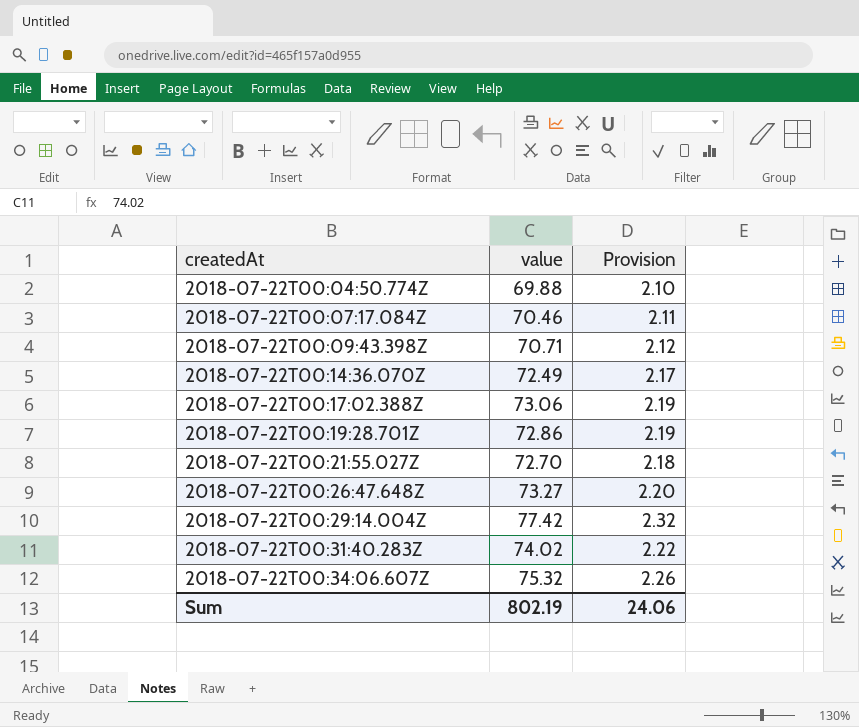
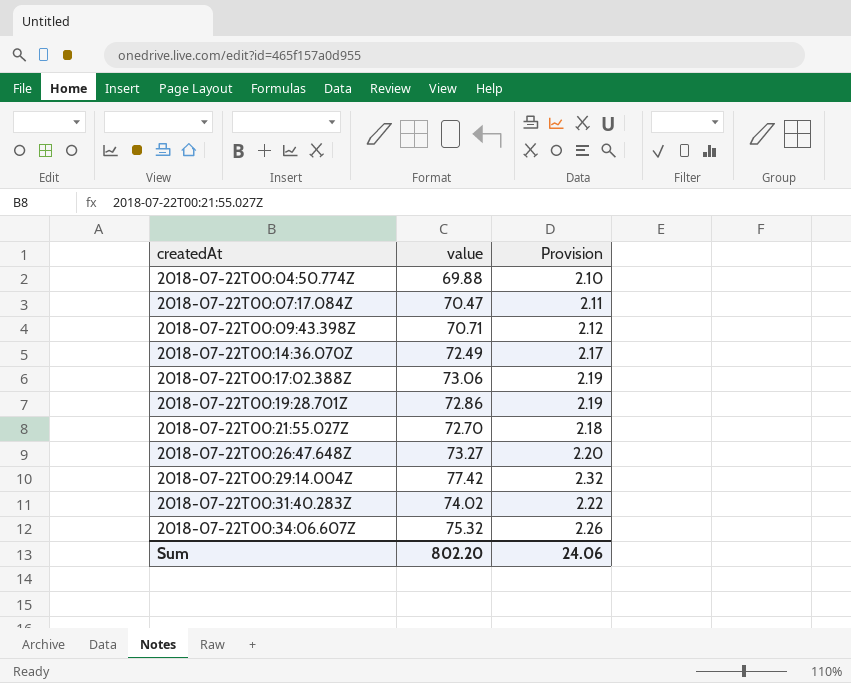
2018-07-22T00:07:17.084Z | value: 70.46 -> 70.47
Sum | value: 802.19 -> 802.20

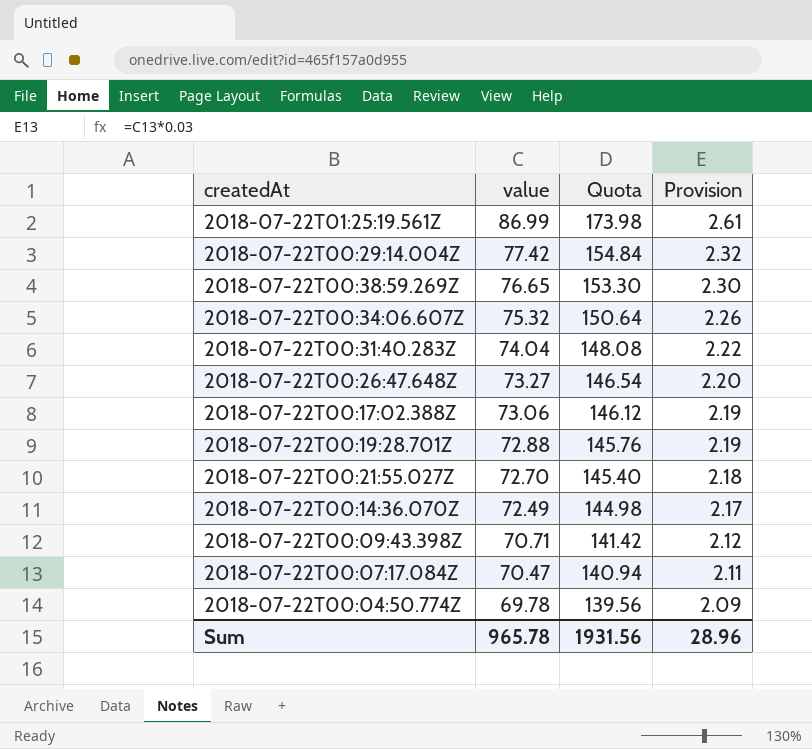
row order: createdAt ascending -> value descending
column Quota | formula: none -> [value] * 2
row 2018-07-22T01:25:19.561Z: none -> 86.99 | 173.98 | 2.61
row 2018-07-22T00:38:59.269Z: none -> 76.65 | 153.30 | 2.30
2018-07-22T00:31:40.283Z | value: 74.02 -> 74.04
2018-07-22T00:19:28.701Z | value: 72.86 -> 72.88
2018-07-22T00:04:50.774Z | value: 69.88 -> 69.78
2018-07-22T00:04:50.774Z | Provision: 2.10 -> 2.09
Sum | value: 802.20 -> 965.78
Sum | Provision: 24.06 -> 28.96

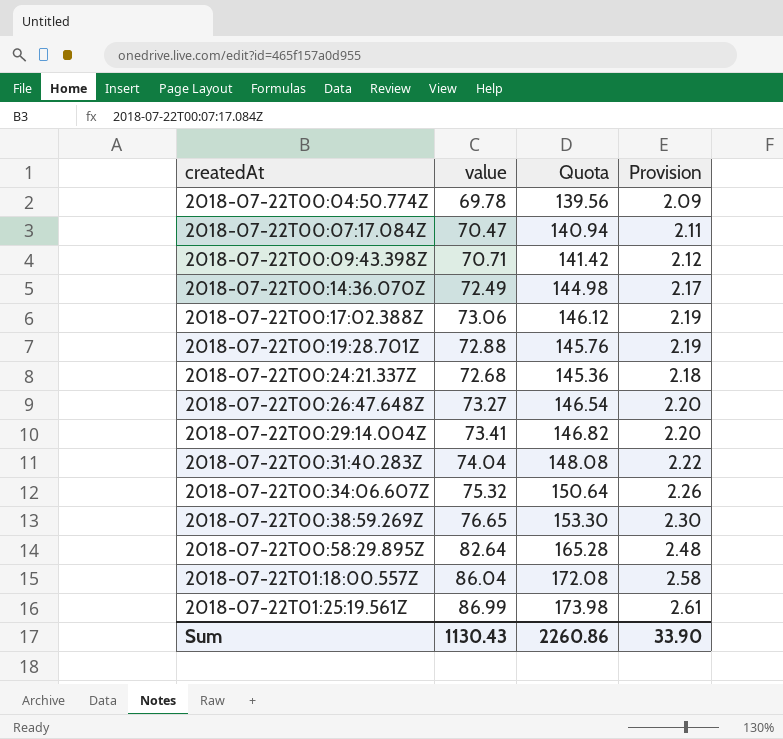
row order: value descending -> createdAt ascending
row 2018-07-22T00:21:55.027Z: 72.70 | 145.40 | 2.18 -> none
row 2018-07-22T00:24:21.337Z: none -> 72.68 | 145.36 | 2.18
2018-07-22T00:29:14.004Z | value: 77.42 -> 73.41
2018-07-22T00:29:14.004Z | Quota: 154.84 -> 146.82
2018-07-22T00:29:14.004Z | Provision: 2.32 -> 2.20
row 2018-07-22T00:58:29.895Z: none -> 82.64 | 165.28 | 2.48
row 2018-07-22T01:18:00.557Z: none -> 86.04 | 172.08 | 2.58
Sum | value: 965.78 -> 1130.43
Sum | Quota: 1931.56 -> 2260.86
Sum | Provision: 28.96 -> 33.90

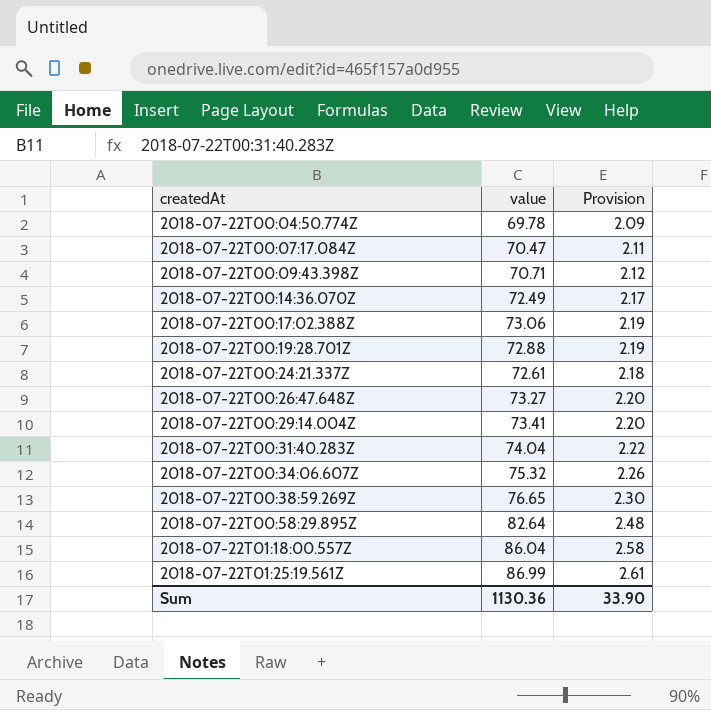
column Quota | formula: [value] * 2 -> none
2018-07-22T00:24:21.337Z | value: 72.68 -> 72.61
Sum | value: 1130.43 -> 1130.36

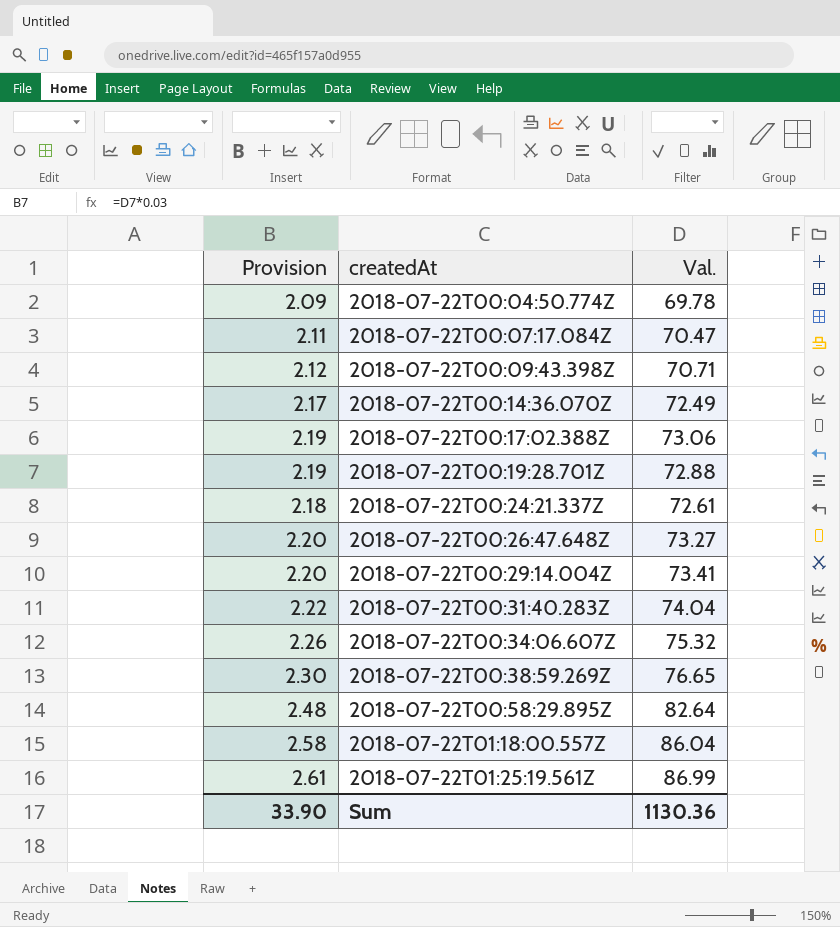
column Provision | position: 3 -> 1
column name: value -> Val.

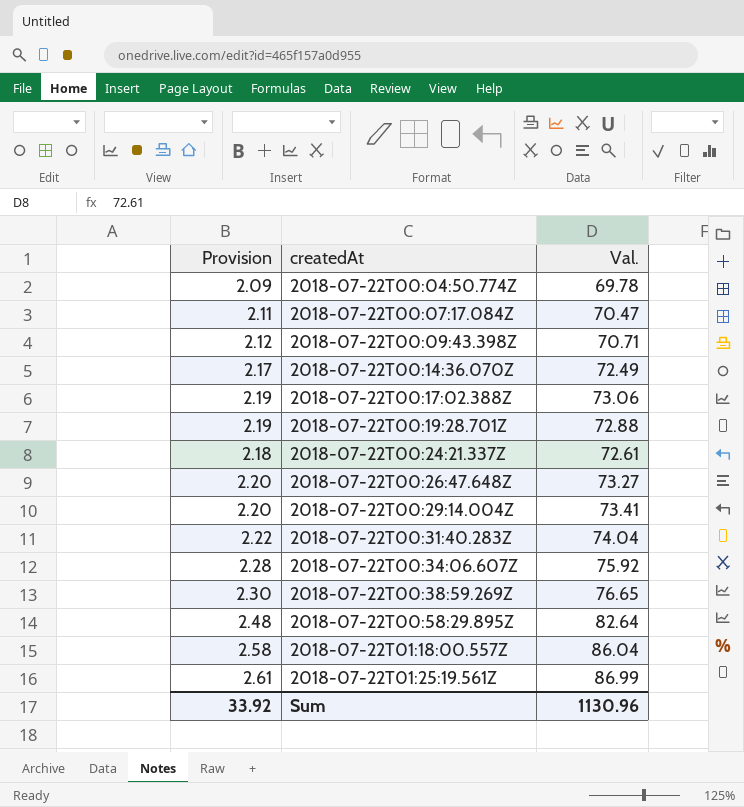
2018-07-22T00:34:06.607Z | Provision: 2.26 -> 2.28
2018-07-22T00:34:06.607Z | Val.: 75.32 -> 75.92
Sum | Provision: 33.90 -> 33.92
Sum | Val.: 1130.36 -> 1130.96

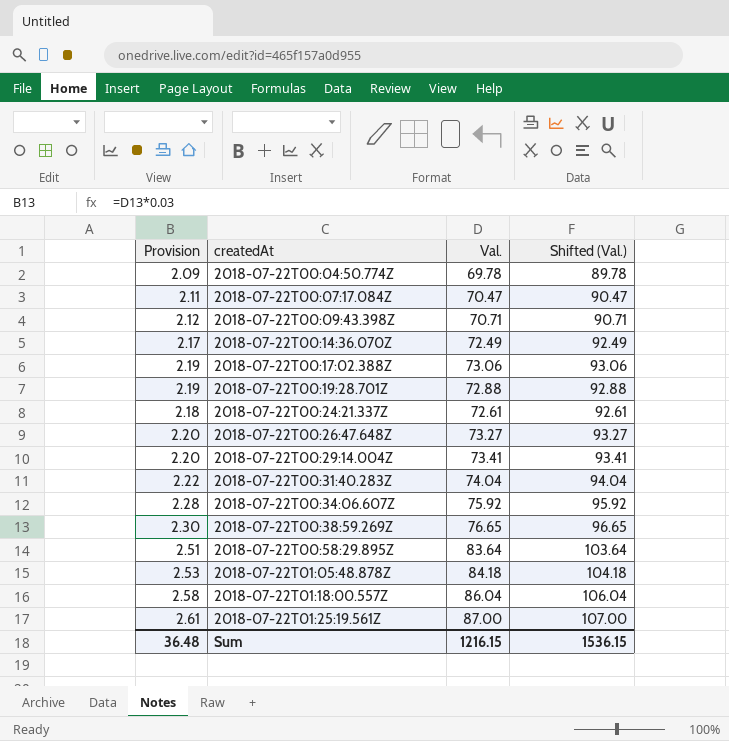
column Shifted (Val.) | formula: none -> [Val.] + 20
2018-07-22T00:58:29.895Z | Provision: 2.48 -> 2.51
2018-07-22T00:58:29.895Z | Val.: 82.64 -> 83.64
row 2018-07-22T01:05:48.878Z: none -> 2.53 | 84.18 | 104.18
2018-07-22T01:25:19.561Z | Val.: 86.99 -> 87.00
Sum | Provision: 33.92 -> 36.48
Sum | Val.: 1130.96 -> 1216.15

